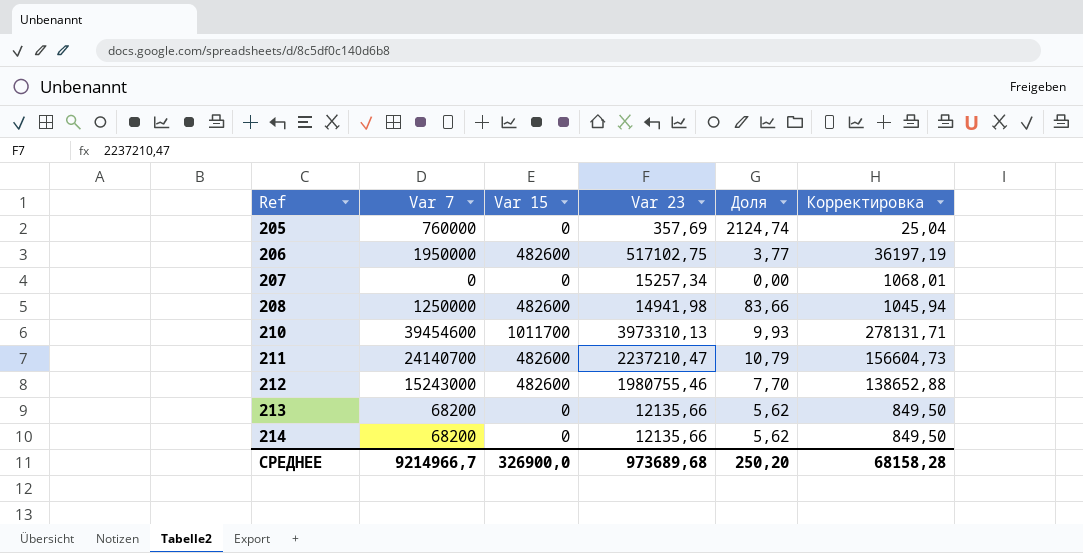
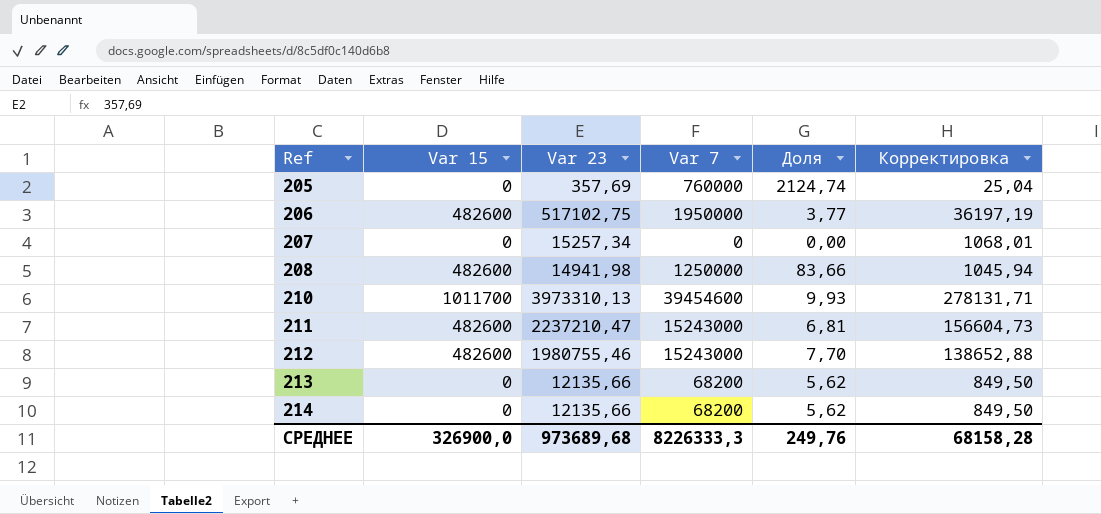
column Var 7 | position: 2 -> 4
211 | Var 7: 24140700 -> 15243000
211 | Доля: 10,79 -> 6,81
СРЕДНЕЕ | Var 7: 9214966,7 -> 8226333,3
СРЕДНЕЕ | Доля: 250,20 -> 249,76

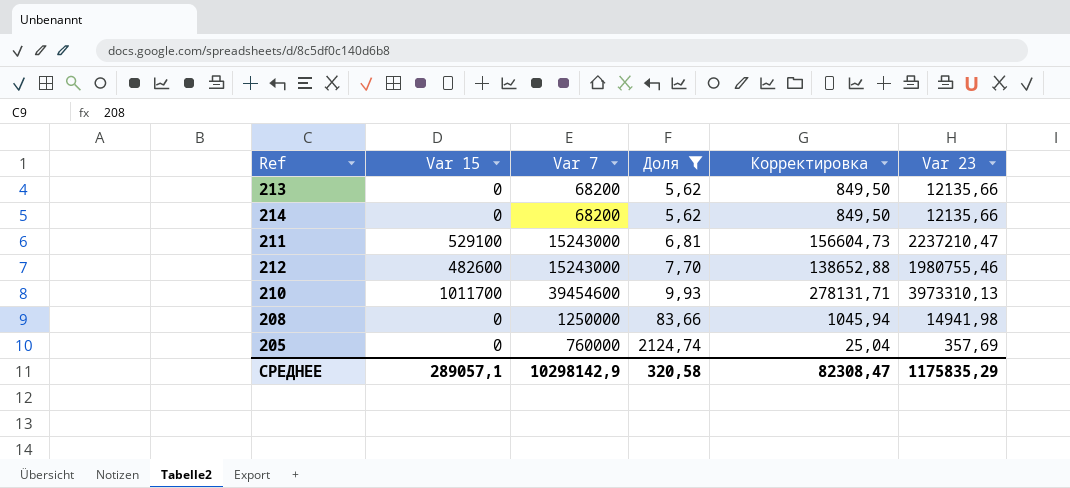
filter: none -> Доля >= 5,62
row order: Ref ascending -> Доля ascending
column Var 23 | position: 3 -> 6
211 | Var 15: 482600 -> 529100
208 | Var 15: 482600 -> 0
СРЕДНЕЕ | Var 15: 326900,0 -> 289057,1
СРЕДНЕЕ | Var 7: 8226333,3 -> 10298142,9
СРЕДНЕЕ | Доля: 249,76 -> 320,58
СРЕДНЕЕ | Корректировка: 68158,28 -> 82308,47
СРЕДНЕЕ | Var 23: 973689,68 -> 1175835,29

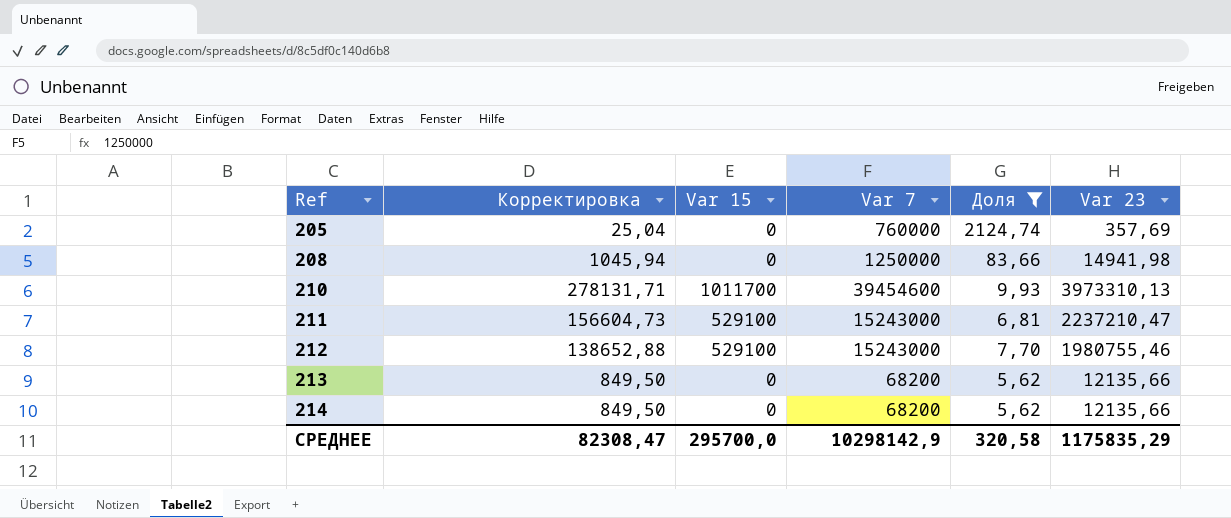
row order: Доля ascending -> Ref ascending
column Корректировка | position: 5 -> 2
212 | Var 15: 482600 -> 529100
СРЕДНЕЕ | Var 15: 289057,1 -> 295700,0

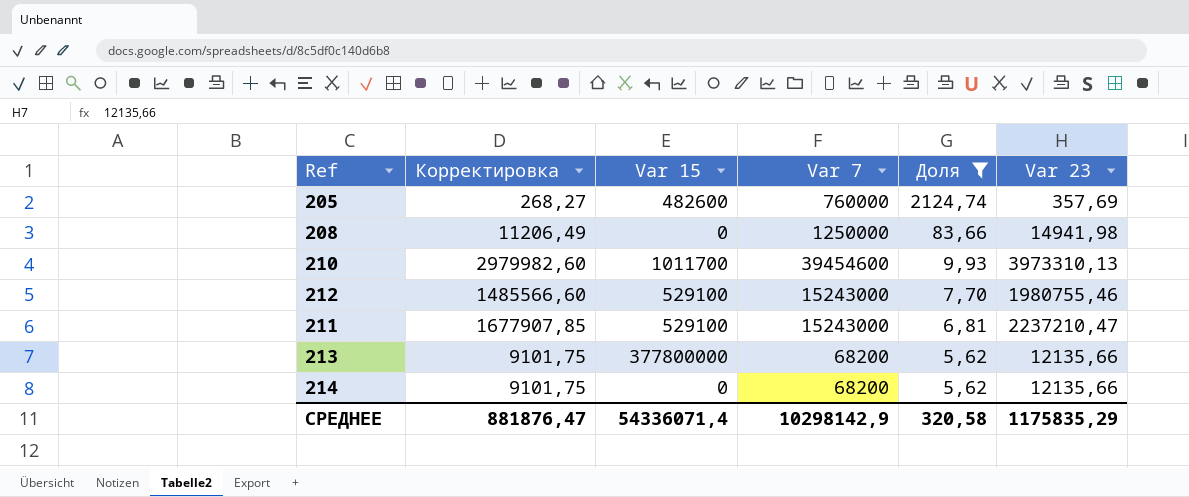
row order: Ref ascending -> Доля descending
column Корректировка | formula: [Var 23] * 0,07 -> [Var 23] * 0,75
205 | Var 15: 0 -> 482600
213 | Var 15: 0 -> 377800000
СРЕДНЕЕ | Корректировка: 82308,47 -> 881876,47
СРЕДНЕЕ | Var 15: 295700,0 -> 54336071,4

